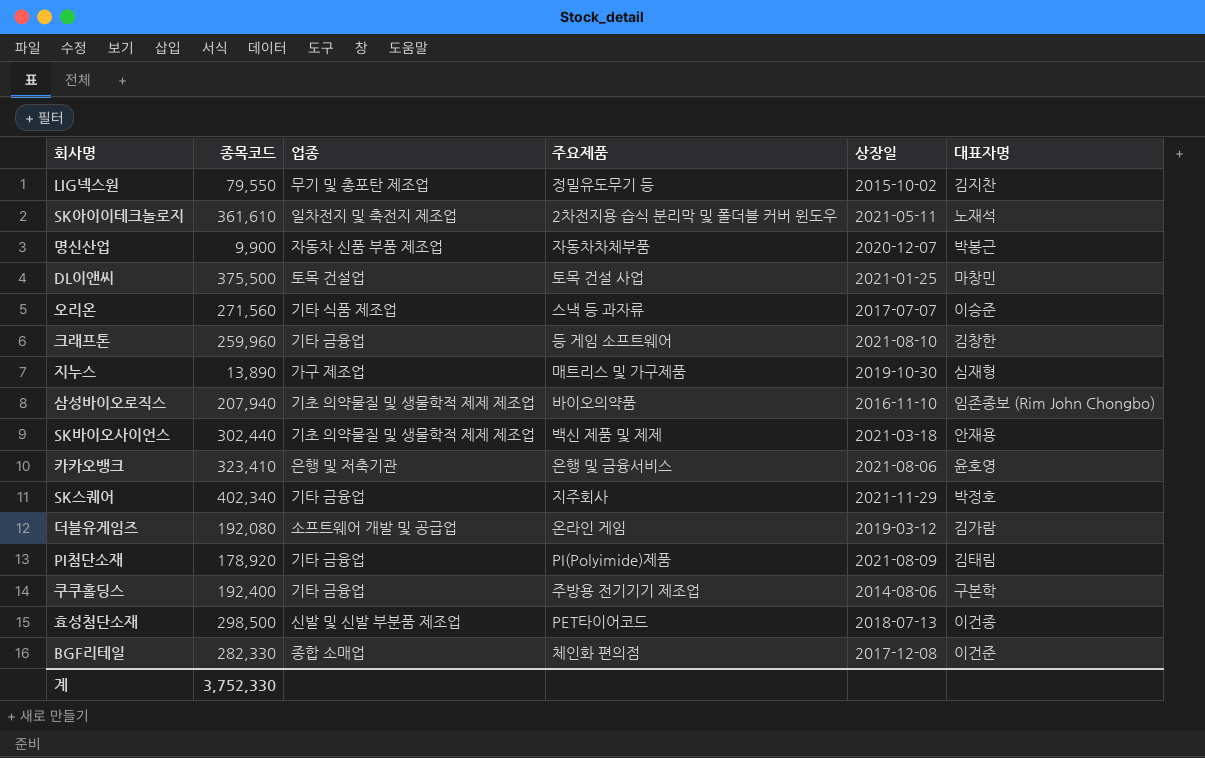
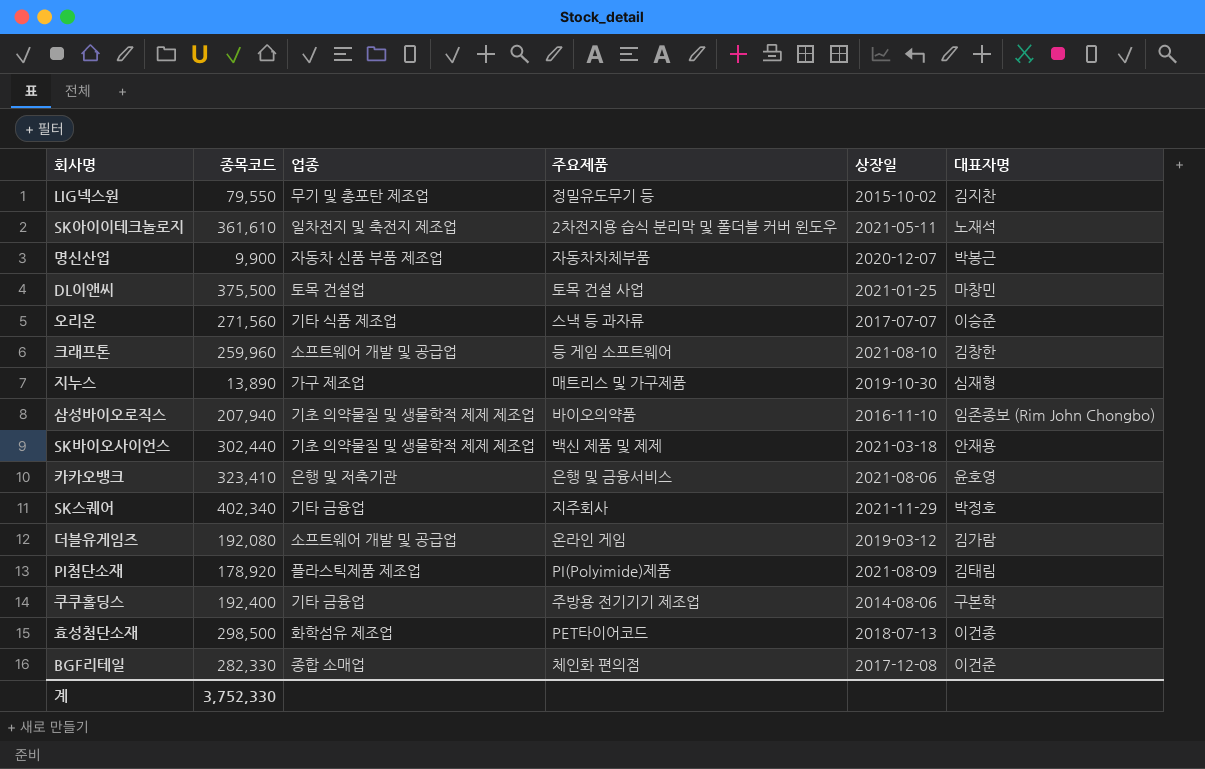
크래프톤 | 업종: 기타 금융업 -> 소프트웨어 개발 및 공급업
PI첨단소재 | 업종: 기타 금융업 -> 플라스틱제품 제조업
효성첨단소재 | 업종: 신발 및 신발 부분품 제조업 -> 화학섬유 제조업

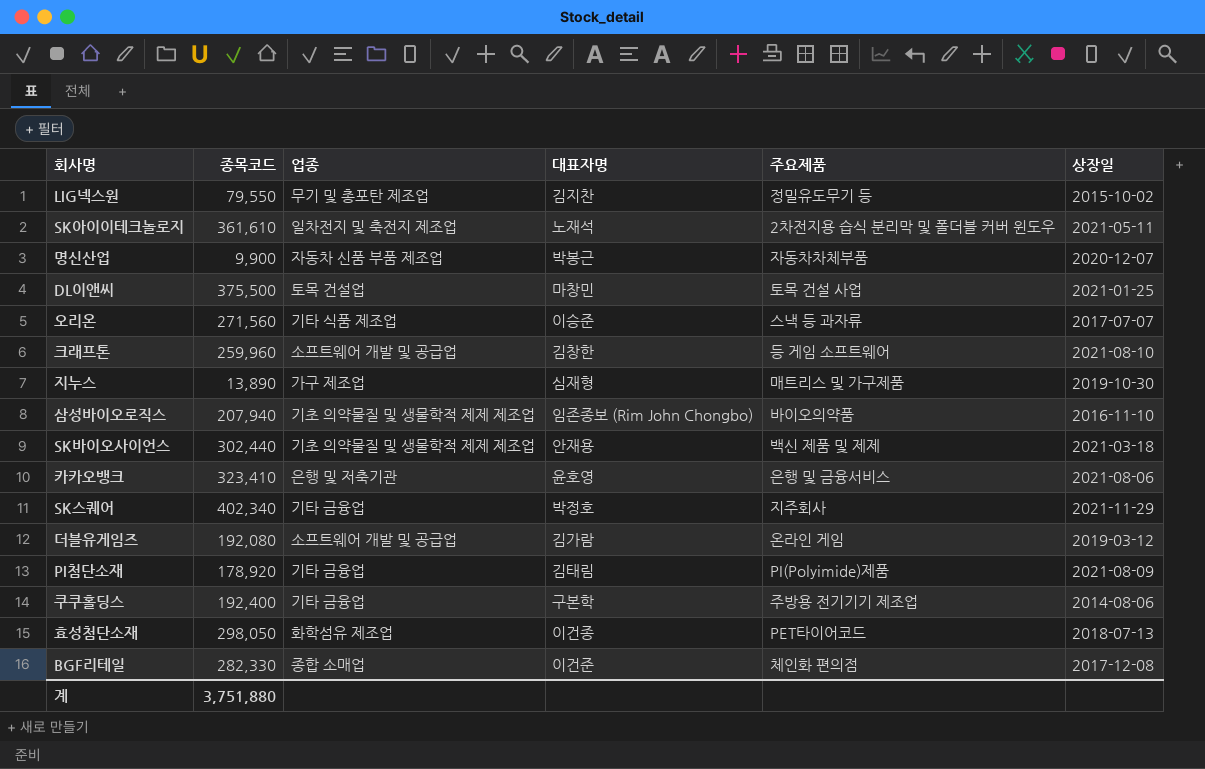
column 대표자명 | position: 6 -> 4
PI첨단소재 | 업종: 플라스틱제품 제조업 -> 기타 금융업
효성첨단소재 | 종목코드: 298,500 -> 298,050
계 | 종목코드: 3,752,330 -> 3,751,880

